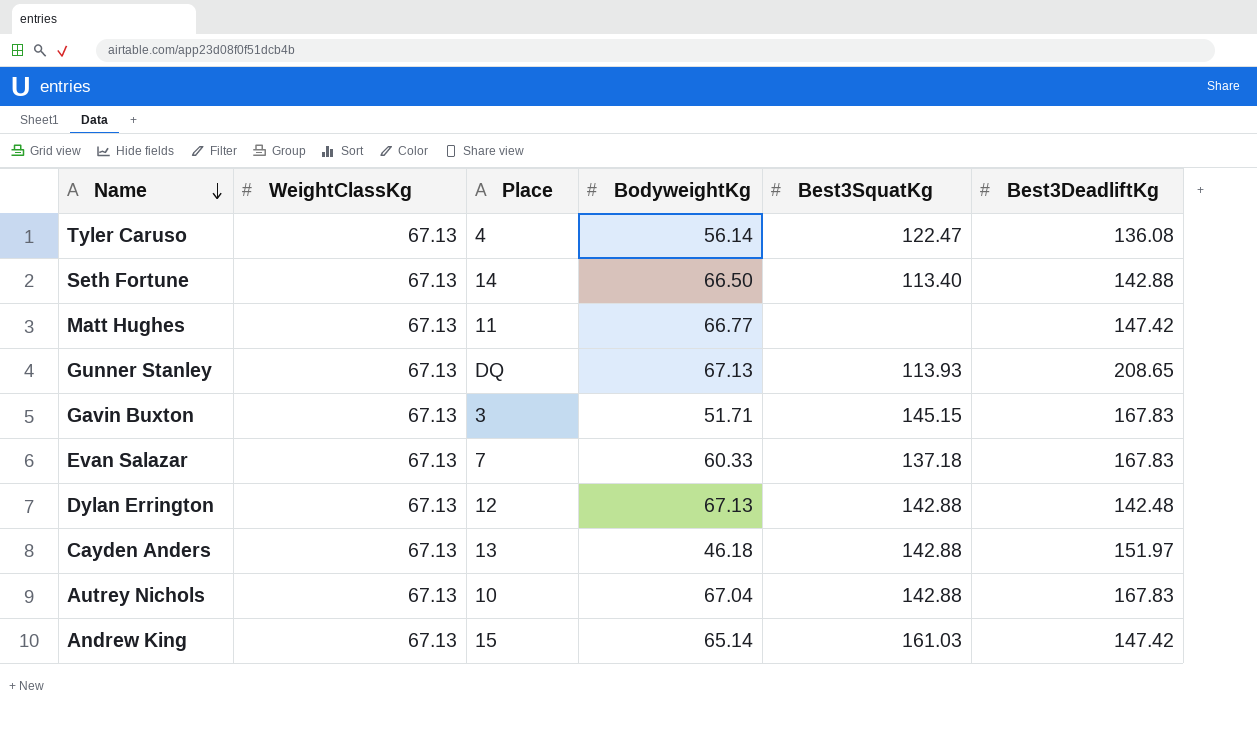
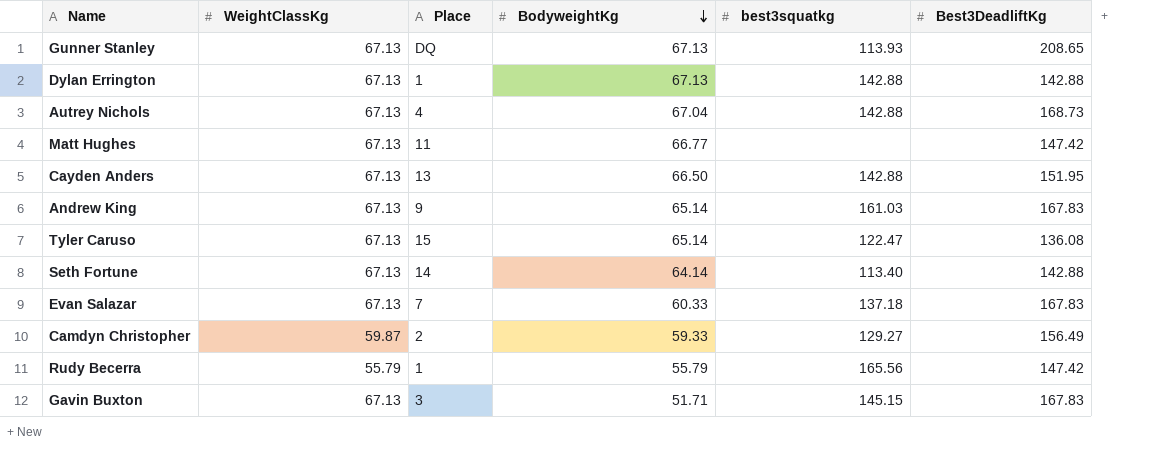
row order: Name descending -> BodyweightKg descending
column name: Best3SquatKg -> best3squatkg
Dylan Errington | Place: 12 -> 1
Dylan Errington | Best3DeadliftKg: 142.48 -> 142.88
Autrey Nichols | Place: 10 -> 4
Autrey Nichols | Best3DeadliftKg: 167.83 -> 168.73
Cayden Anders | BodyweightKg: 46.18 -> 66.50
Cayden Anders | Best3DeadliftKg: 151.97 -> 151.95
Andrew King | Place: 15 -> 9
Andrew King | Best3DeadliftKg: 147.42 -> 167.83
Tyler Caruso | Place: 4 -> 15
Tyler Caruso | BodyweightKg: 56.14 -> 65.14
Seth Fortune | BodyweightKg: 66.50 -> 64.14
row Camdyn Christopher: none -> 59.87 | 2 | 59.33 | 129.27 | 156.49
row Rudy Becerra: none -> 55.79 | 1 | 55.79 | 165.56 | 147.42

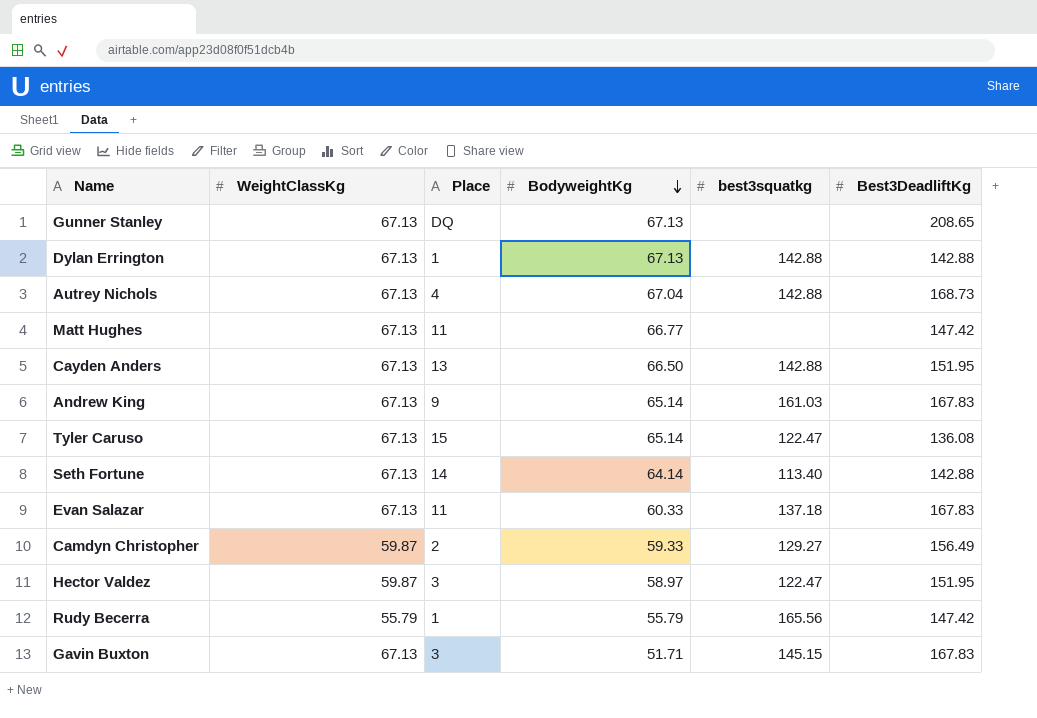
Gunner Stanley | best3squatkg: 113.93 -> none
Evan Salazar | Place: 7 -> 11
row Hector Valdez: none -> 59.87 | 3 | 58.97 | 122.47 | 151.95

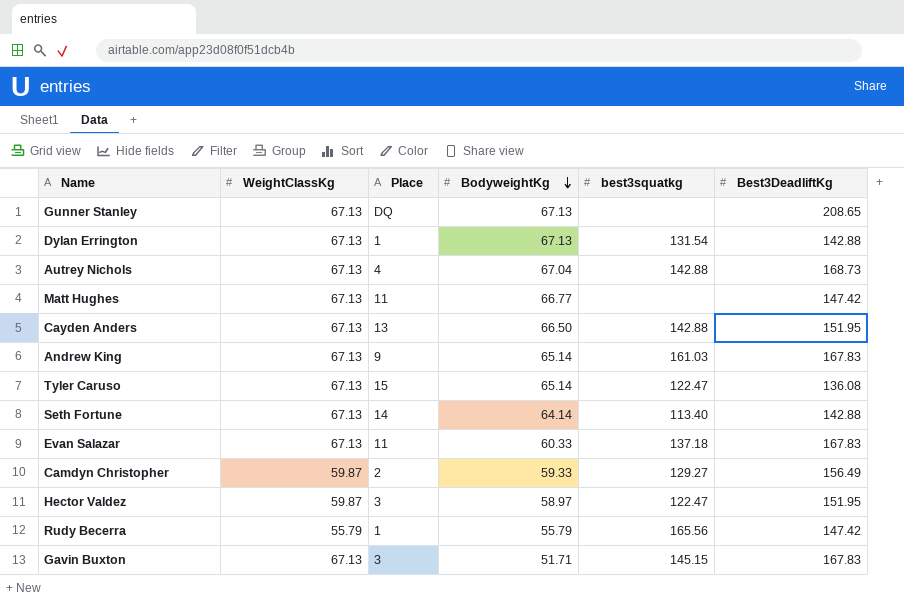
Dylan Errington | best3squatkg: 142.88 -> 131.54

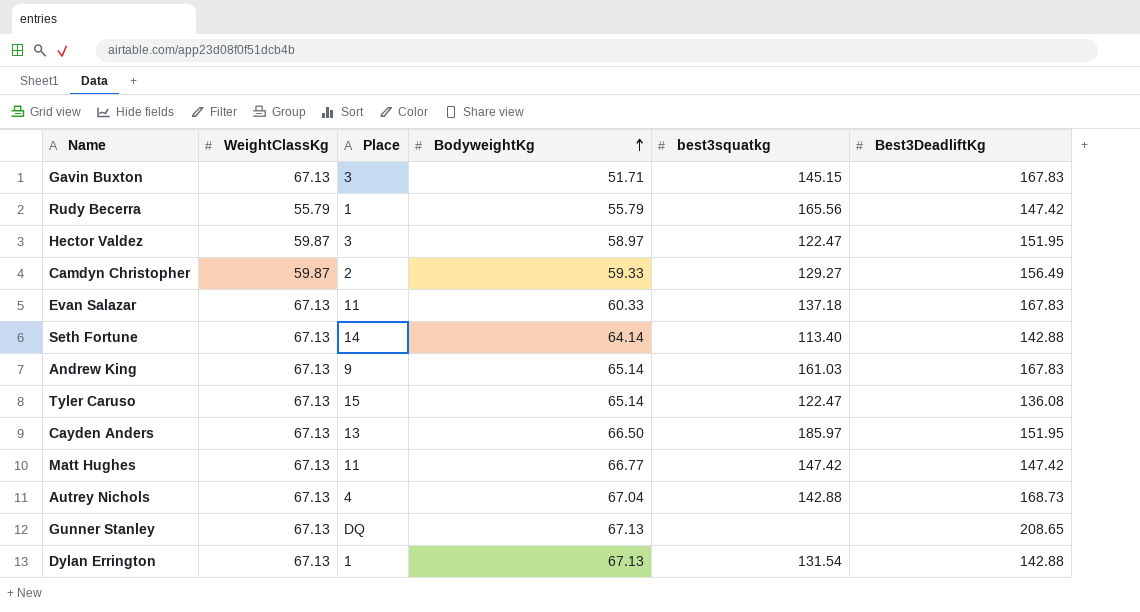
row order: BodyweightKg descending -> BodyweightKg ascending
Cayden Anders | best3squatkg: 142.88 -> 185.97
Matt Hughes | best3squatkg: none -> 147.42

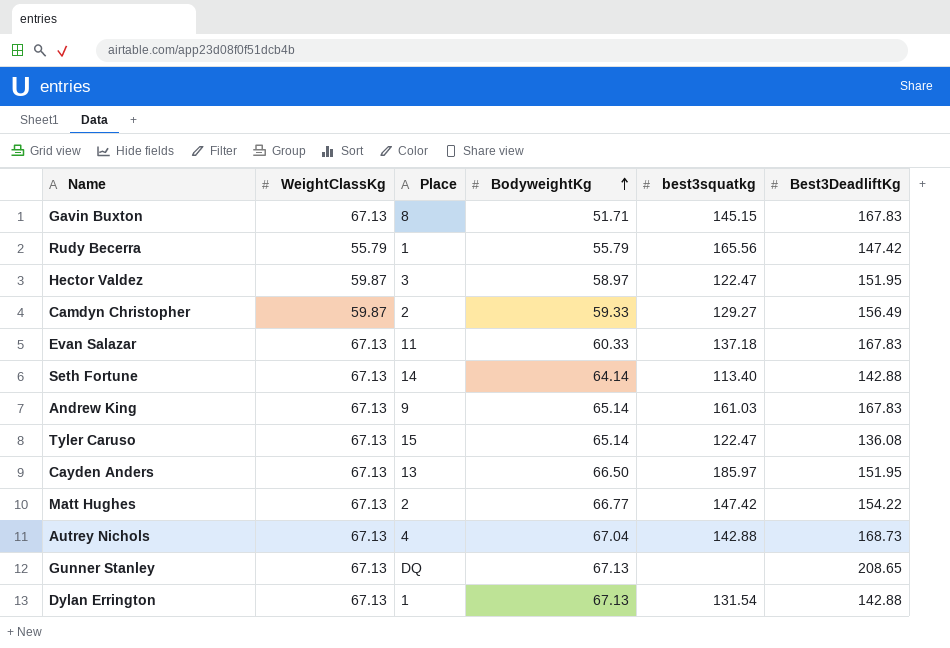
Gavin Buxton | Place: 3 -> 8
Matt Hughes | Place: 11 -> 2
Matt Hughes | Best3DeadliftKg: 147.42 -> 154.22

